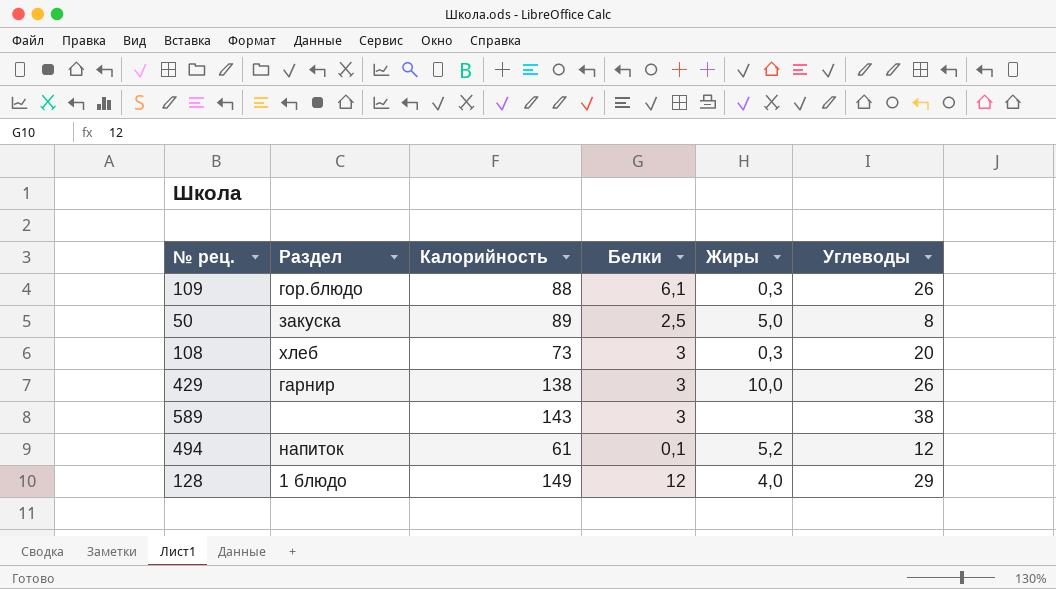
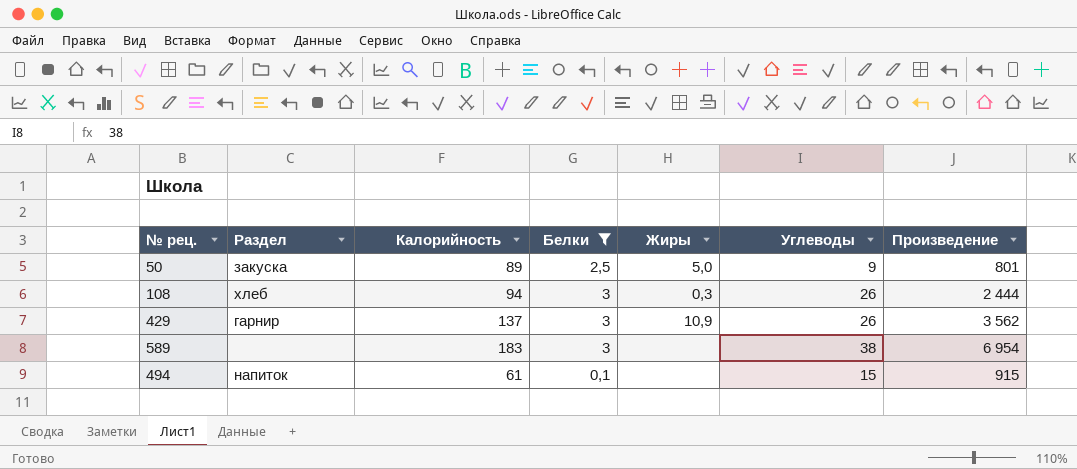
filter: none -> Белки <= 3
column Произведение | formula: none -> [Калорийность] * [Углеводы]
50 | Углеводы: 8 -> 9
108 | Калорийность: 73 -> 94
108 | Углеводы: 20 -> 26
429 | Калорийность: 138 -> 137
429 | Жиры: 10,0 -> 10,9
589 | Калорийность: 143 -> 183
494 | Жиры: 5,2 -> none
494 | Углеводы: 12 -> 15

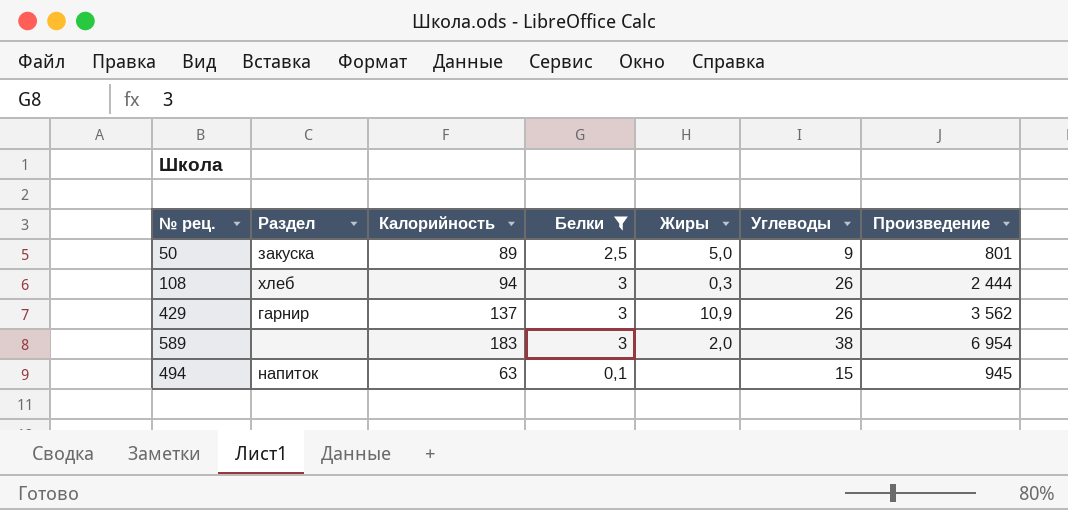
589 | Жиры: none -> 2,0
494 | Калорийность: 61 -> 63
494 | Произведение: 915 -> 945

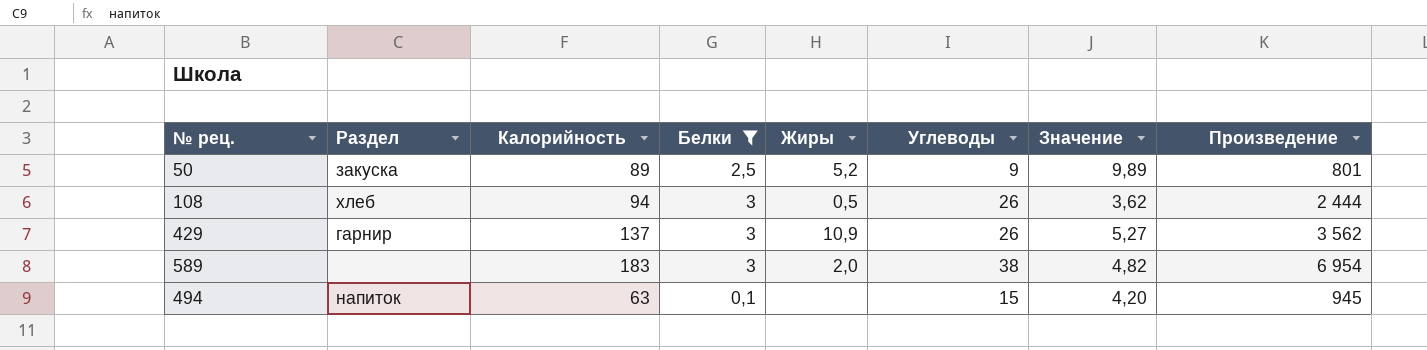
column Значение | formula: none -> [Калорийность] / [Углеводы]
50 | Жиры: 5,0 -> 5,2
108 | Жиры: 0,3 -> 0,5

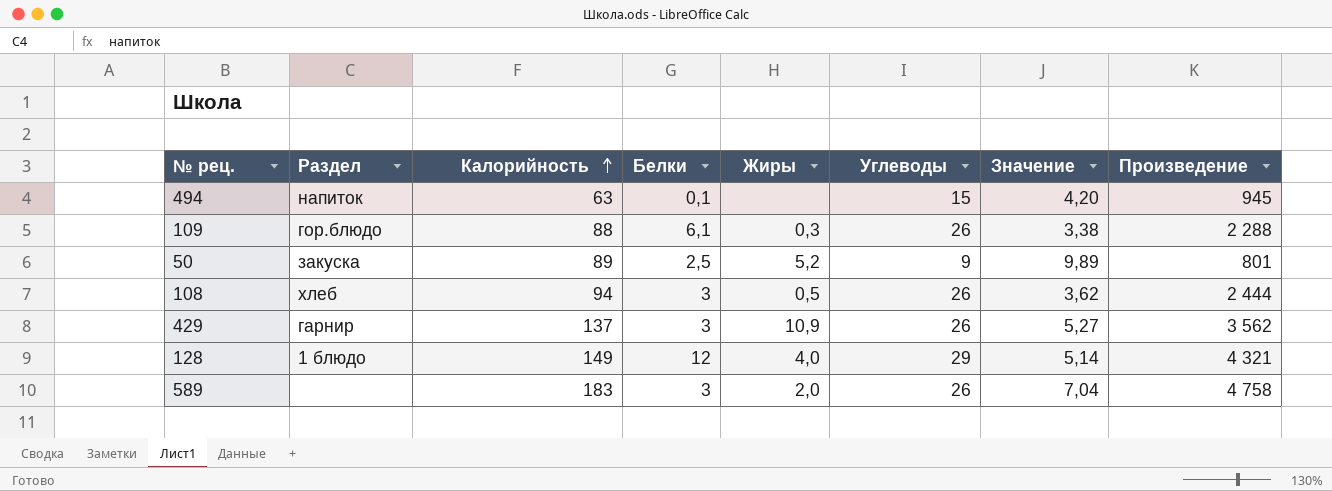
filter: Белки <= 3 -> none
row order: none -> Калорийность ascending
589 | Углеводы: 38 -> 26
589 | Значение: 4,82 -> 7,04
589 | Произведение: 6 954 -> 4 758

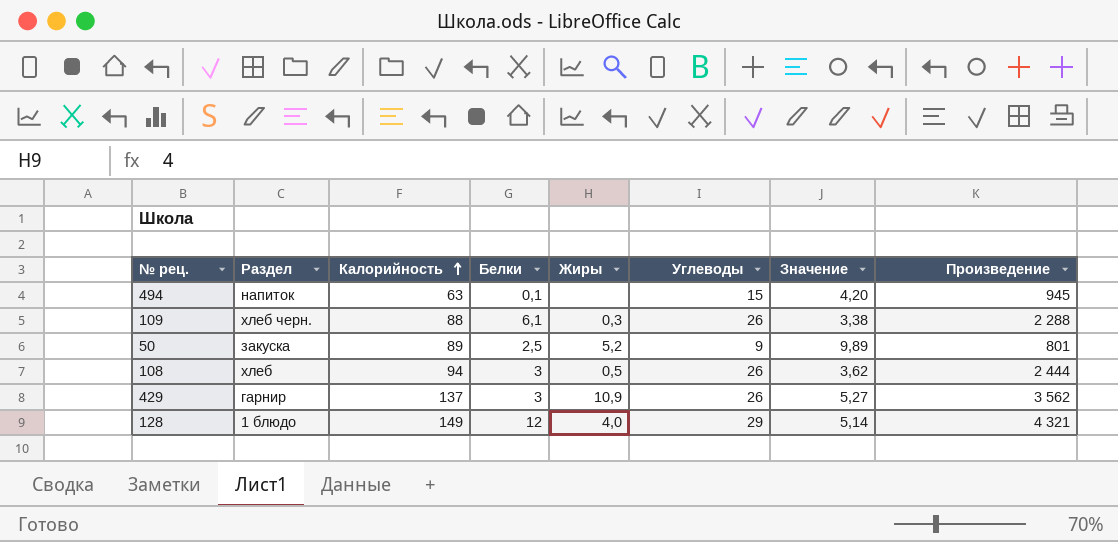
row 589: none | 183 | 3 | 2,0 | 26 | 7,04 | 4 758 -> none
109 | Раздел: гор.блюдо -> хлеб черн.

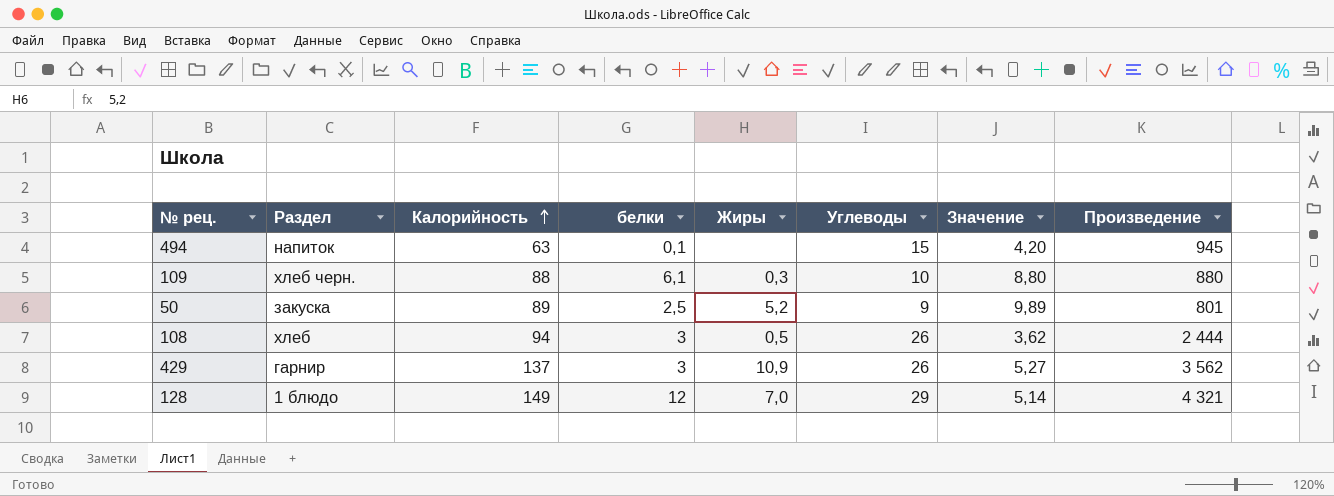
column name: Белки -> белки
109 | Углеводы: 26 -> 10
109 | Значение: 3,38 -> 8,80
109 | Произведение: 2 288 -> 880
128 | Жиры: 4,0 -> 7,0

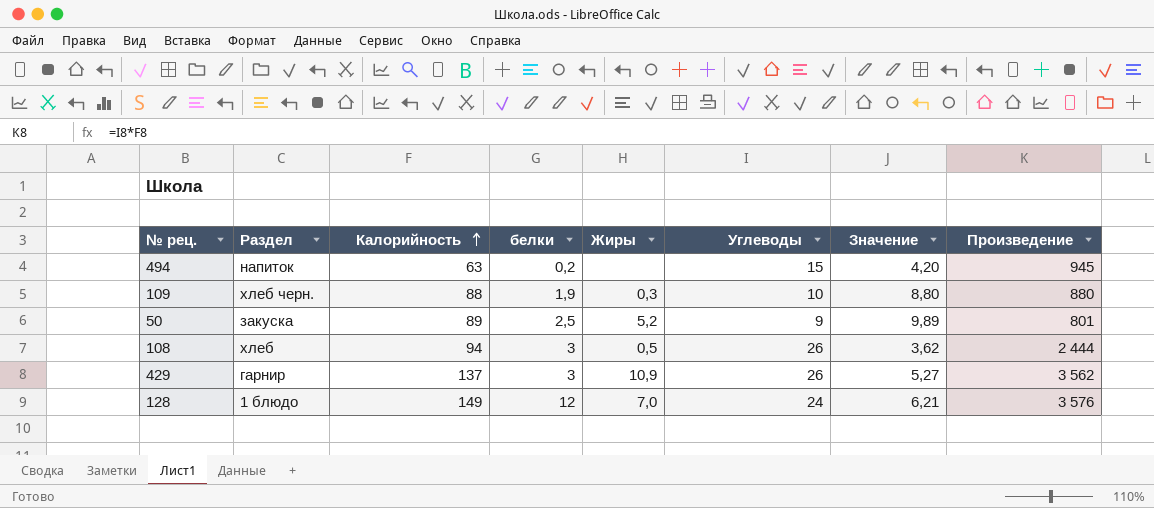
494 | белки: 0,1 -> 0,2
109 | белки: 6,1 -> 1,9
128 | Углеводы: 29 -> 24
128 | Значение: 5,14 -> 6,21
128 | Произведение: 4 321 -> 3 576

